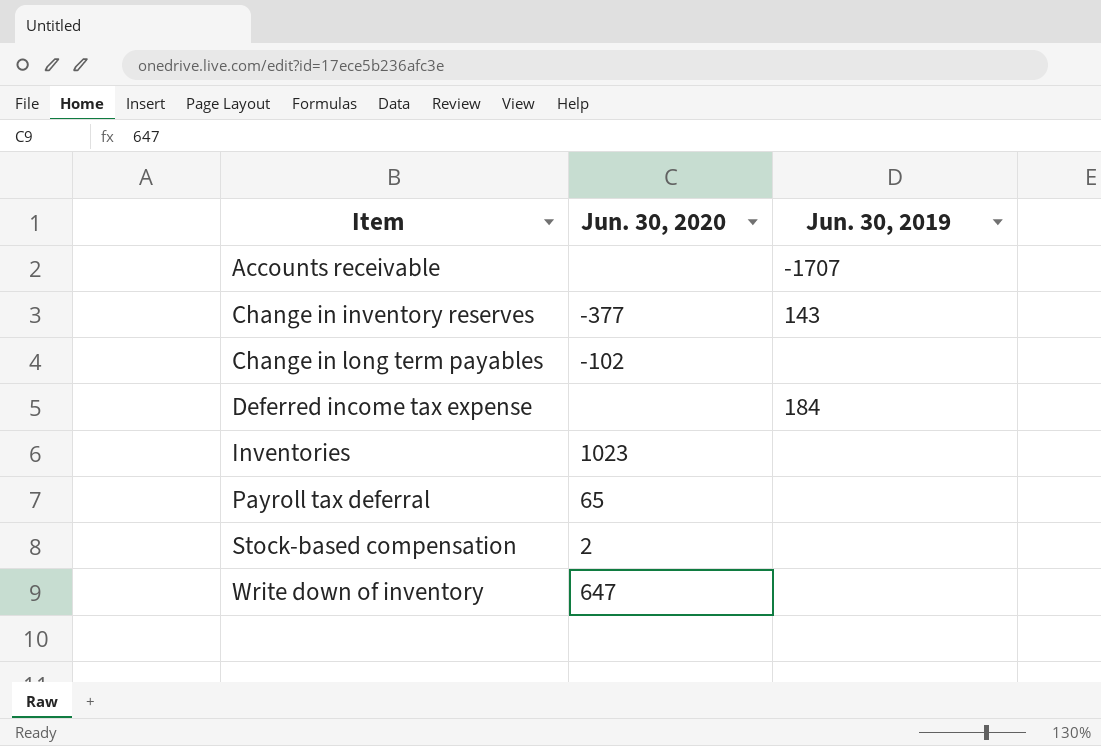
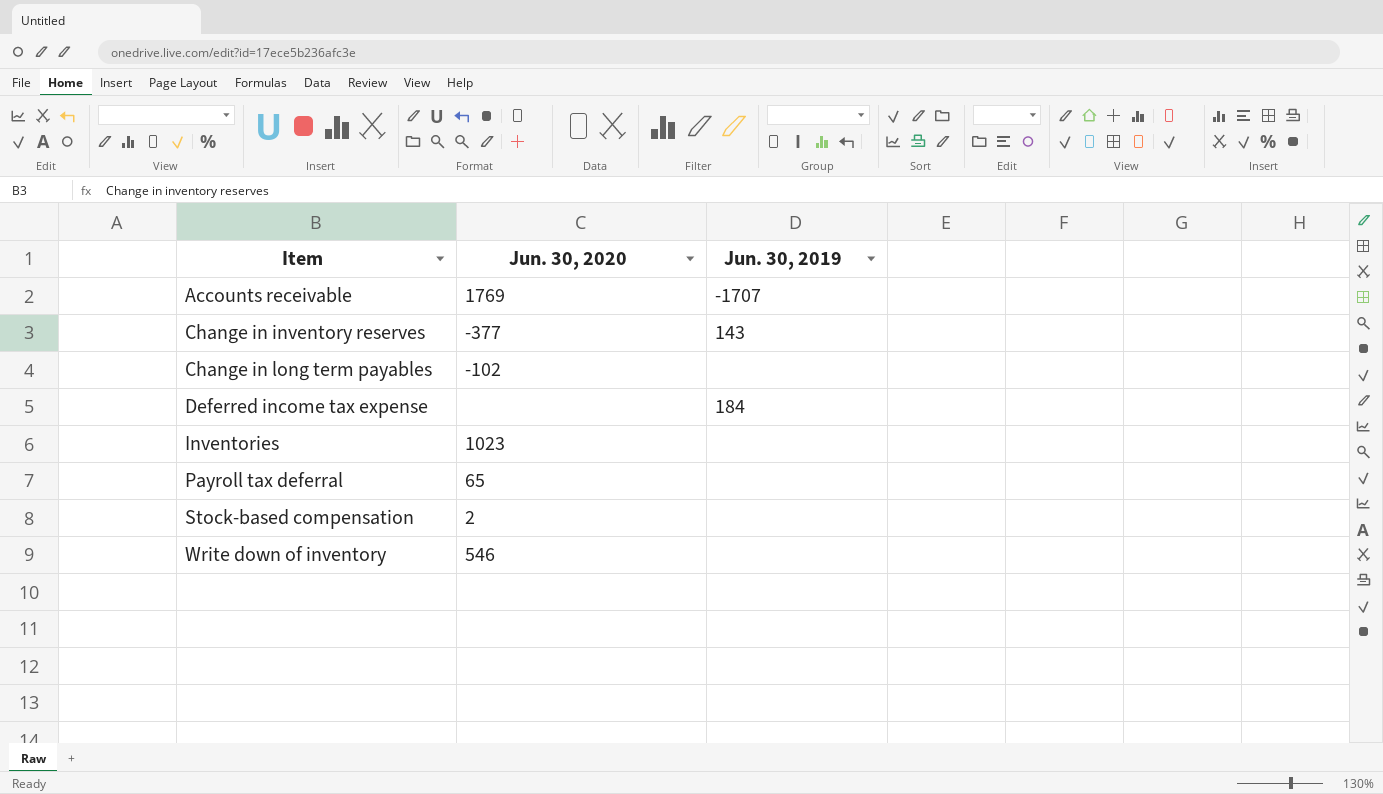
Accounts receivable | Jun. 30, 2020: none -> 1769
Write down of inventory | Jun. 30, 2020: 647 -> 546

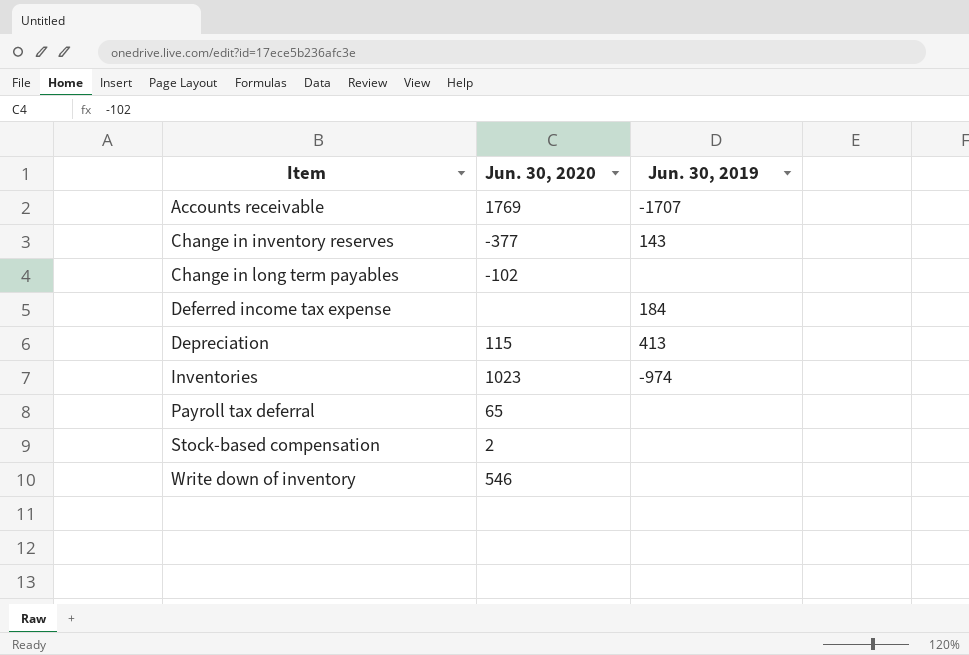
row Depreciation: none -> 115 | 413
Inventories | Jun. 30, 2019: none -> -974

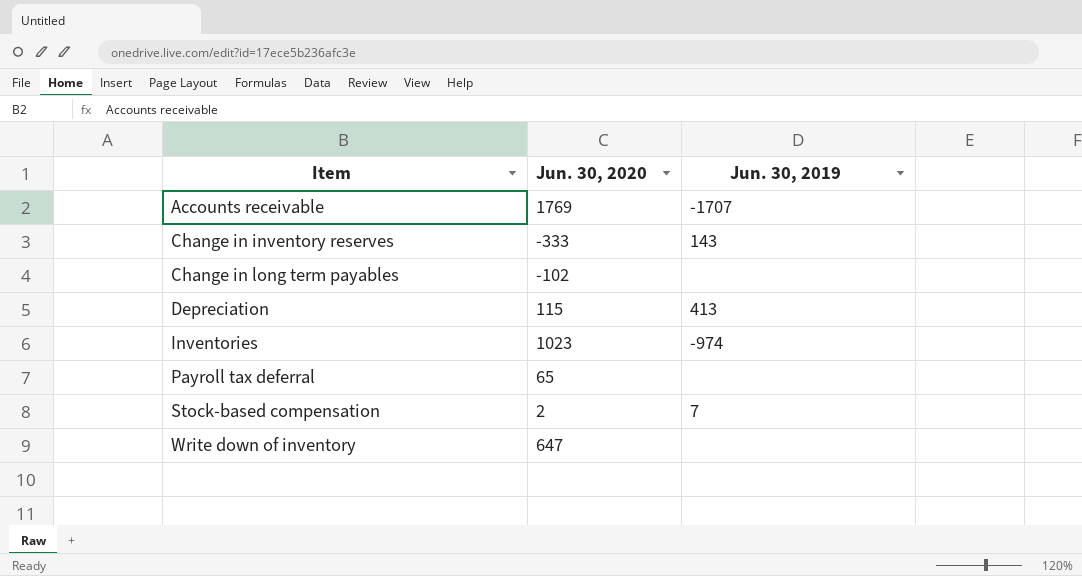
row Deferred income tax expense: none | 184 -> none
Change in inventory reserves | Jun. 30, 2020: -377 -> -333
Stock-based compensation | Jun. 30, 2019: none -> 7
Write down of inventory | Jun. 30, 2020: 546 -> 647

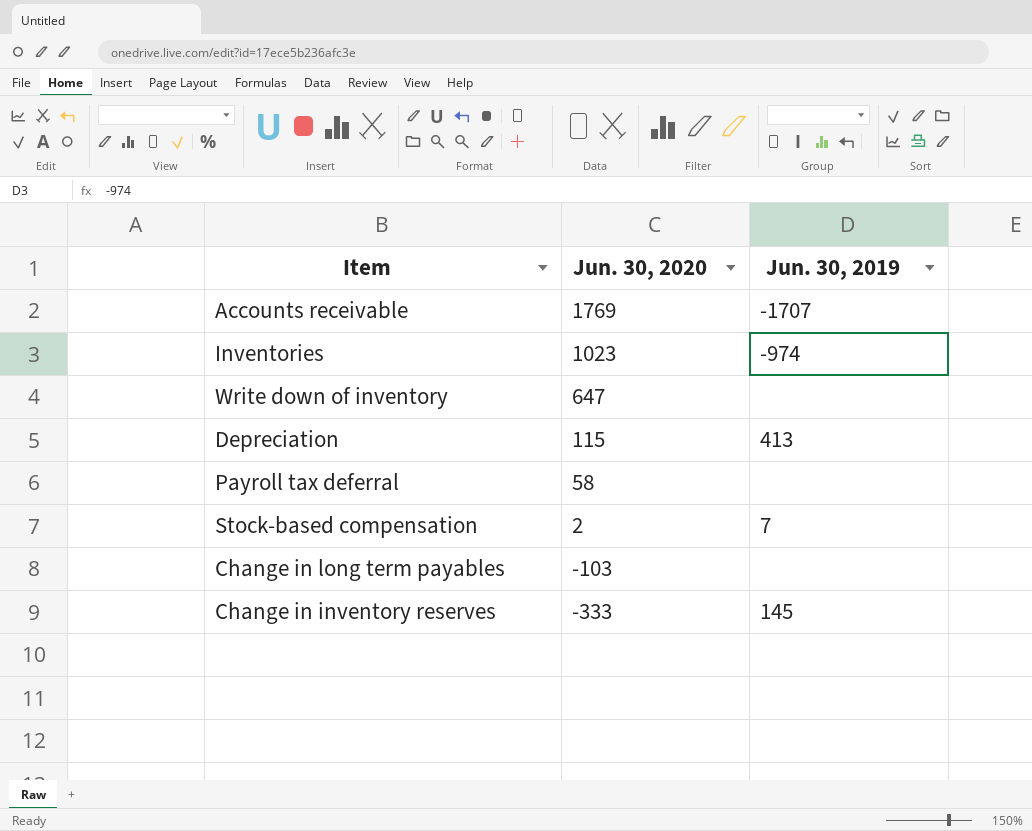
row order: Item ascending -> Jun. 30, 2020 descending
Payroll tax deferral | Jun. 30, 2020: 65 -> 58
Change in long term payables | Jun. 30, 2020: -102 -> -103
Change in inventory reserves | Jun. 30, 2019: 143 -> 145

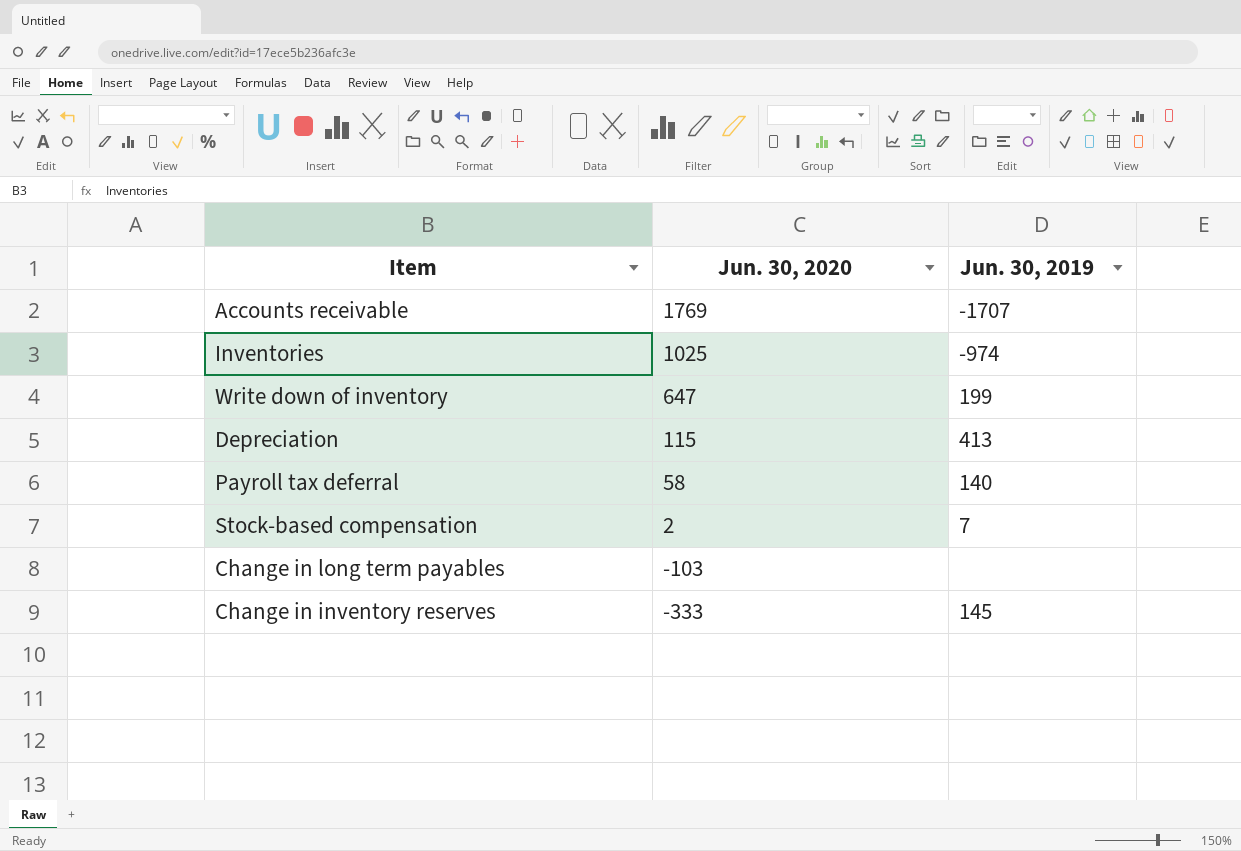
Inventories | Jun. 30, 2020: 1023 -> 1025
Write down of inventory | Jun. 30, 2019: none -> 199
Payroll tax deferral | Jun. 30, 2019: none -> 140

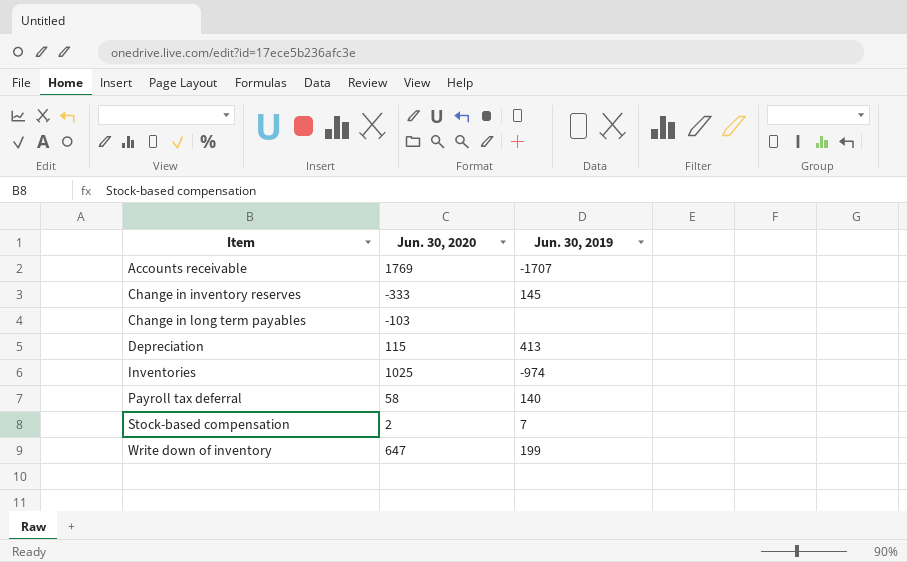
row order: Jun. 30, 2020 descending -> Item ascending

